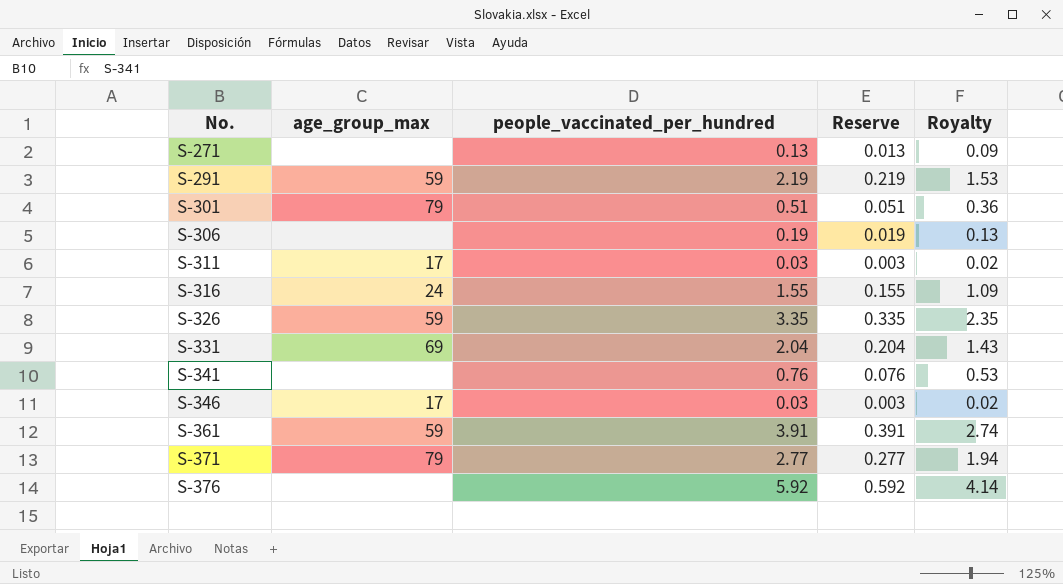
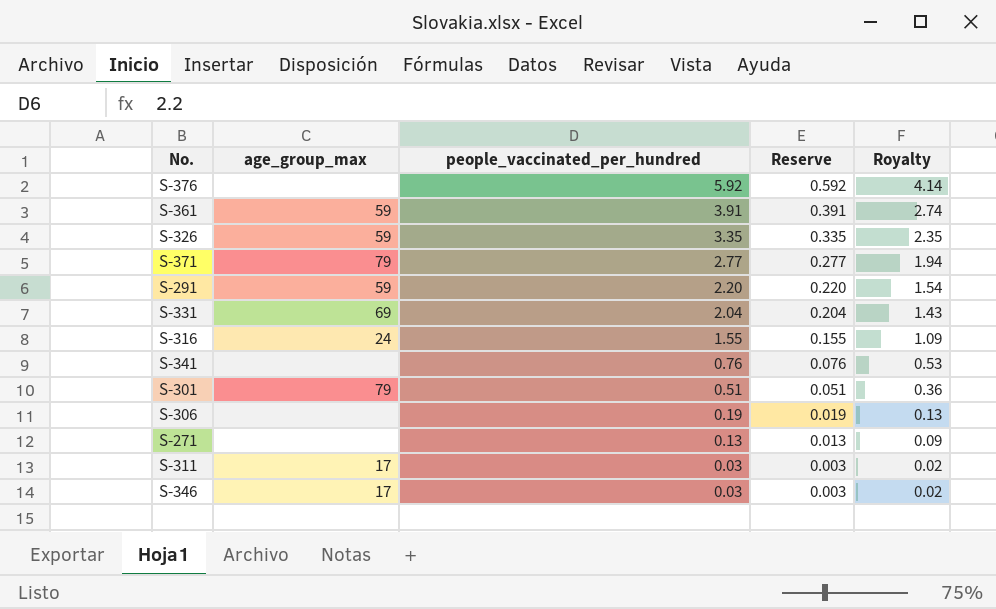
row order: No. ascending -> people_vaccinated_per_hundred descending
S-291 | people_vaccinated_per_hundred: 2.19 -> 2.20
S-291 | Reserve: 0.219 -> 0.220
S-291 | Royalty: 1.53 -> 1.54

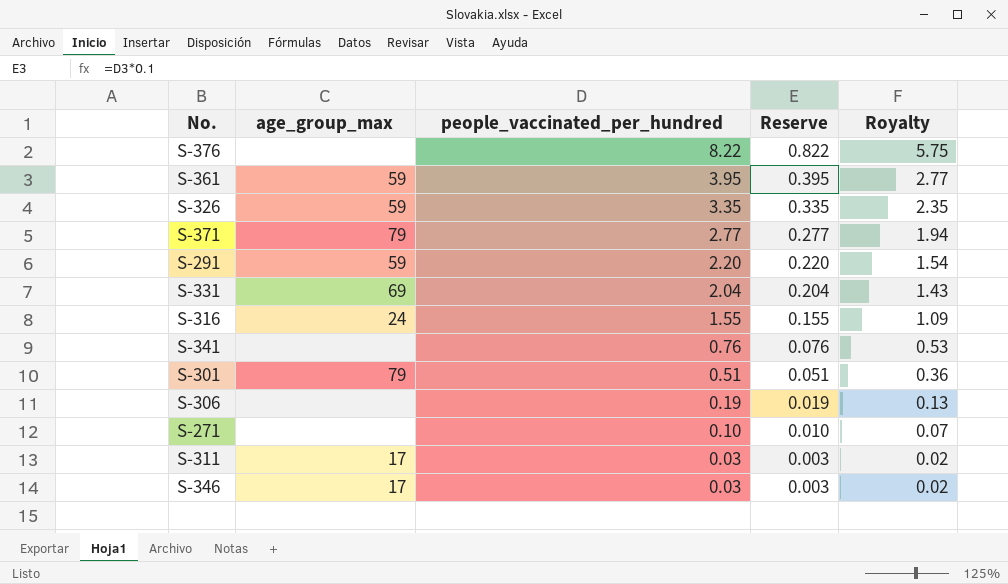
S-376 | people_vaccinated_per_hundred: 5.92 -> 8.22
S-376 | Reserve: 0.592 -> 0.822
S-376 | Royalty: 4.14 -> 5.75
S-361 | people_vaccinated_per_hundred: 3.91 -> 3.95
S-361 | Reserve: 0.391 -> 0.395
S-361 | Royalty: 2.74 -> 2.77
S-271 | people_vaccinated_per_hundred: 0.13 -> 0.10
S-271 | Reserve: 0.013 -> 0.010
S-271 | Royalty: 0.09 -> 0.07

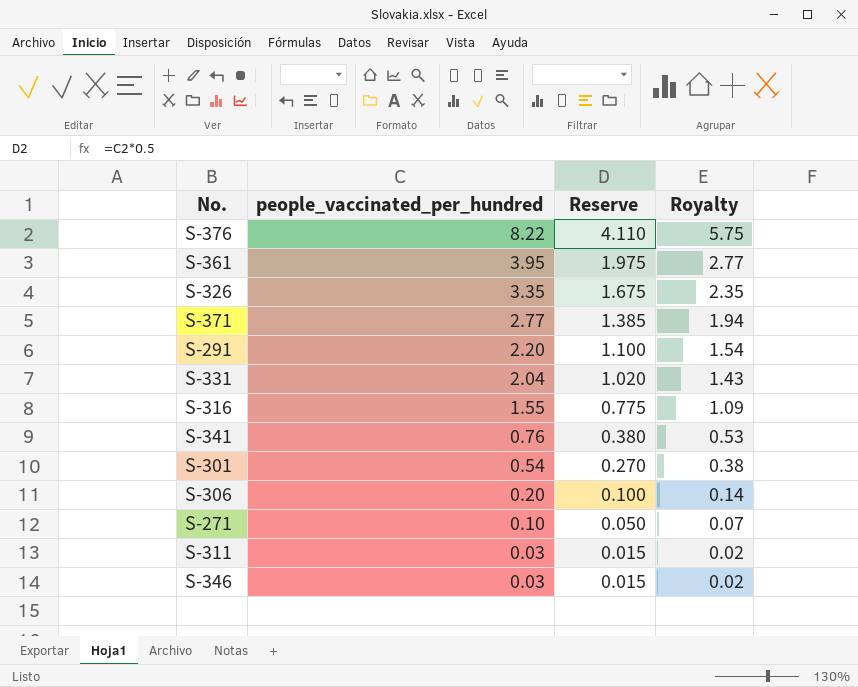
column age_group_max | position: 2 -> none
column Reserve | formula: [people_vaccinated_per_hundred] * 0.1 -> [people_vaccinated_per_hundred] * 0.5
S-301 | people_vaccinated_per_hundred: 0.51 -> 0.54
S-301 | Royalty: 0.36 -> 0.38
S-306 | people_vaccinated_per_hundred: 0.19 -> 0.20
S-306 | Royalty: 0.13 -> 0.14

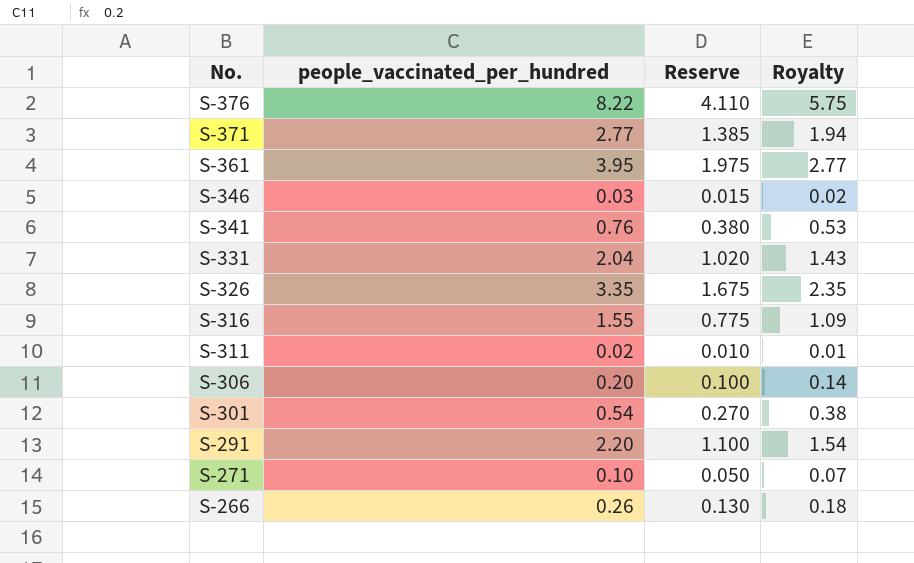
row order: people_vaccinated_per_hundred descending -> No. descending
S-311 | people_vaccinated_per_hundred: 0.03 -> 0.02
S-311 | Reserve: 0.015 -> 0.010
S-311 | Royalty: 0.02 -> 0.01
row S-266: none -> 0.26 | 0.130 | 0.18

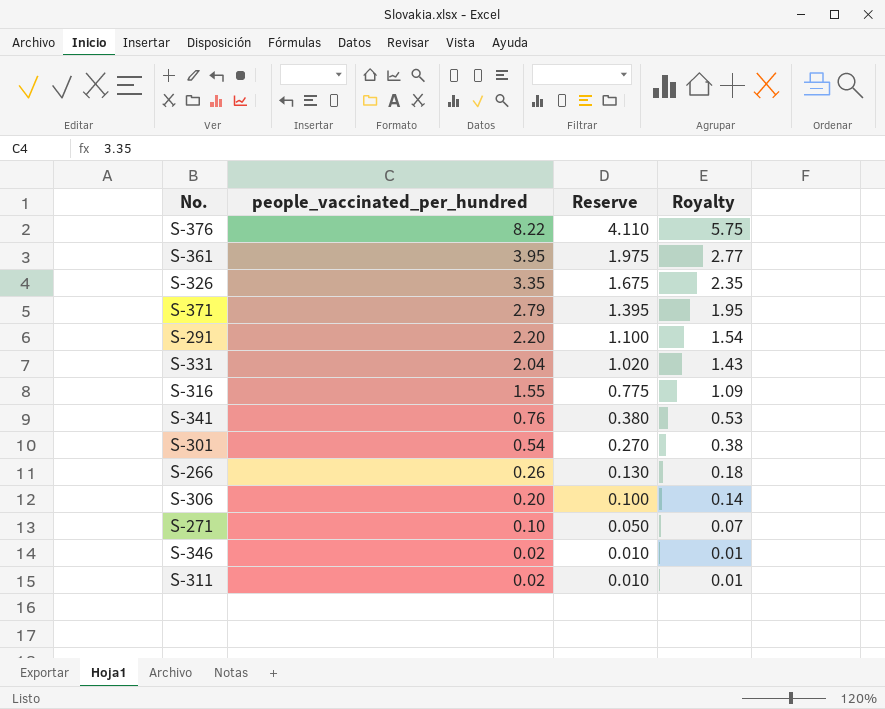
row order: No. descending -> people_vaccinated_per_hundred descending
S-371 | people_vaccinated_per_hundred: 2.77 -> 2.79
S-371 | Reserve: 1.385 -> 1.395
S-371 | Royalty: 1.94 -> 1.95
S-346 | people_vaccinated_per_hundred: 0.03 -> 0.02
S-346 | Reserve: 0.015 -> 0.010
S-346 | Royalty: 0.02 -> 0.01

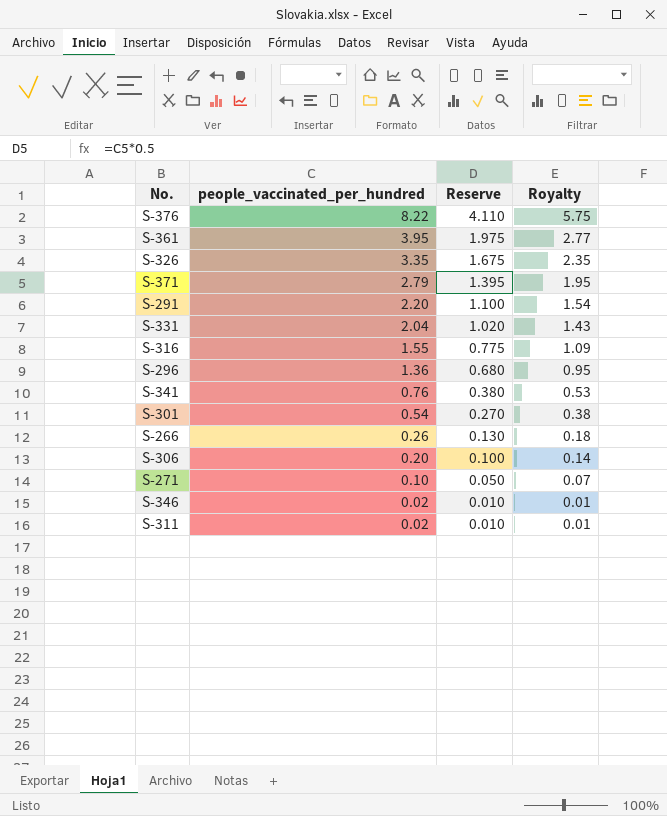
row S-296: none -> 1.36 | 0.680 | 0.95

